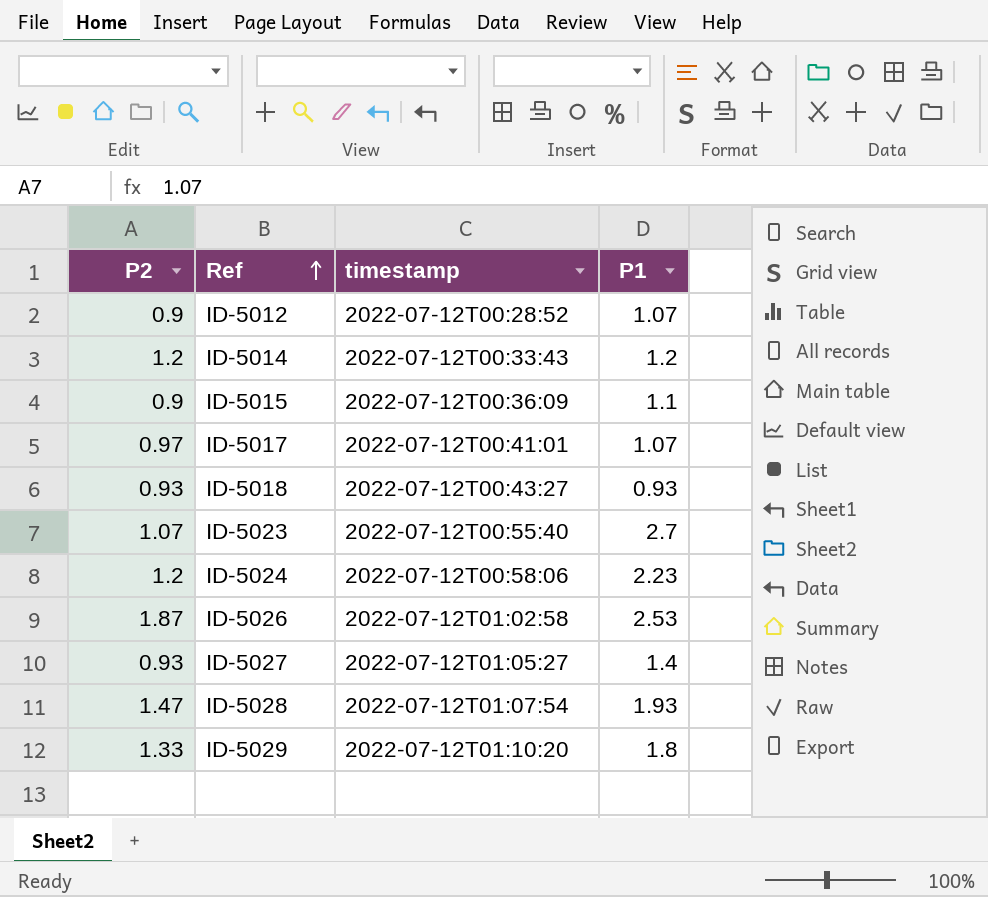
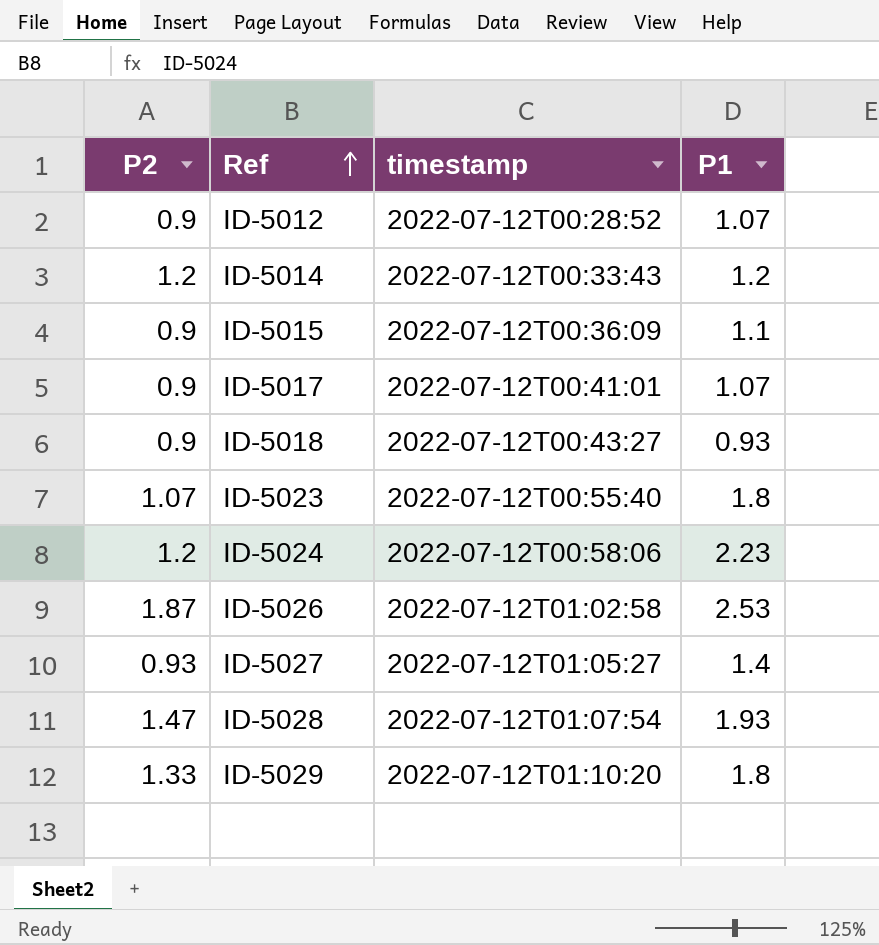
ID-5017 | P2: 0.97 -> 0.9
ID-5018 | P2: 0.93 -> 0.9
ID-5023 | P1: 2.7 -> 1.8

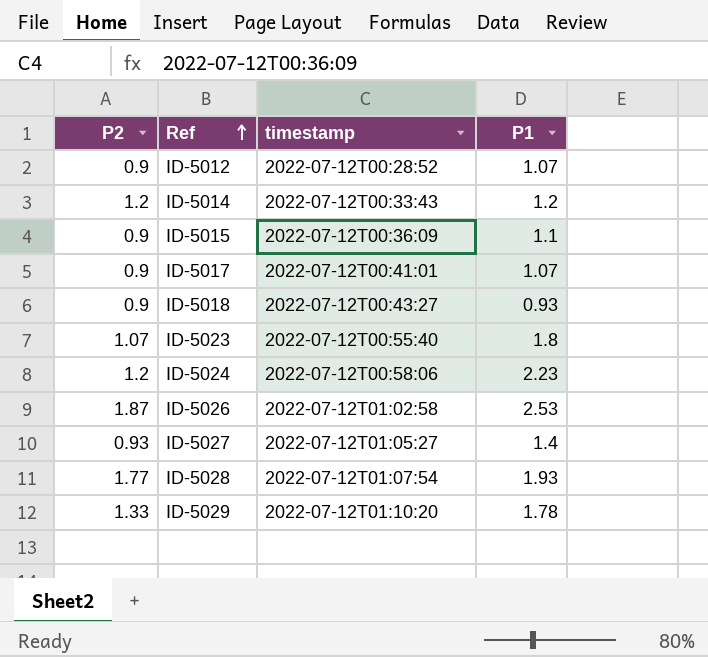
ID-5028 | P2: 1.47 -> 1.77
ID-5029 | P1: 1.8 -> 1.78

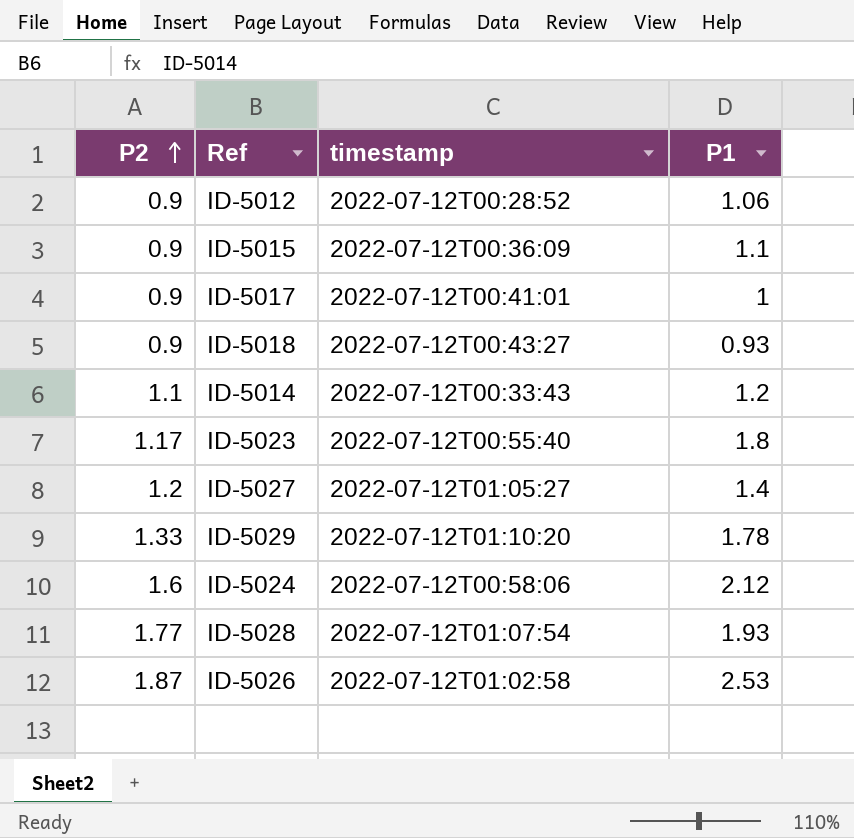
row order: Ref ascending -> P2 ascending
ID-5012 | P1: 1.07 -> 1.06
ID-5017 | P1: 1.07 -> 1
ID-5014 | P2: 1.2 -> 1.1
ID-5023 | P2: 1.07 -> 1.17
ID-5027 | P2: 0.93 -> 1.2
ID-5024 | P2: 1.2 -> 1.6
ID-5024 | P1: 2.23 -> 2.12

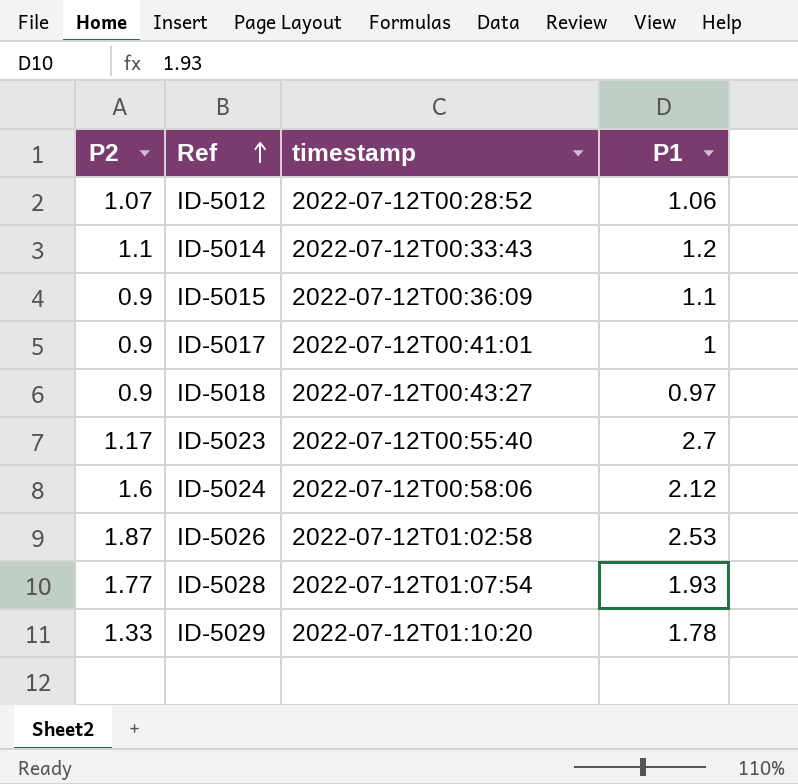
row order: P2 ascending -> Ref ascending
row ID-5027: 1.2 | 2022-07-12T01:05:27 | 1.4 -> none
ID-5012 | P2: 0.9 -> 1.07
ID-5018 | P1: 0.93 -> 0.97
ID-5023 | P1: 1.8 -> 2.7

